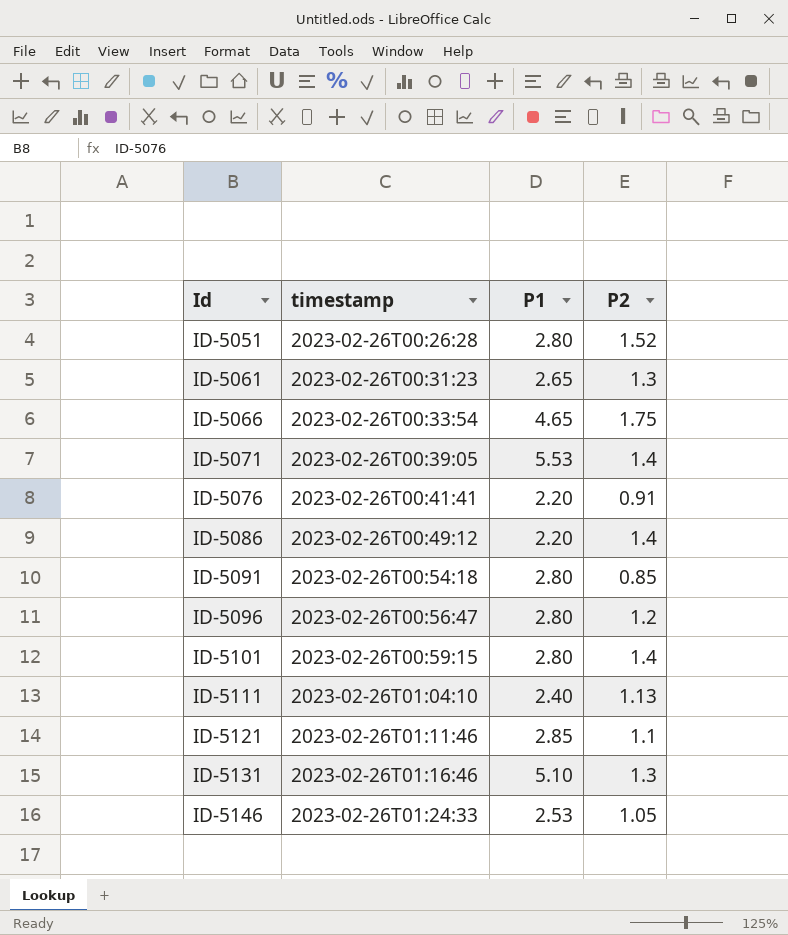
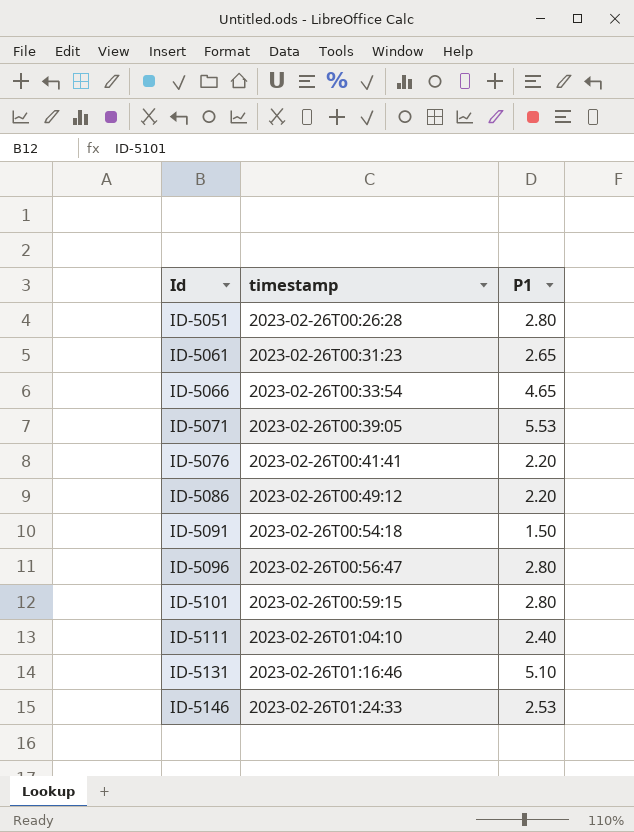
column P2 | position: 4 -> none
row ID-5121: 2023-02-26T01:11:46 | 2.85 | 1.1 -> none
ID-5091 | P1: 2.80 -> 1.50

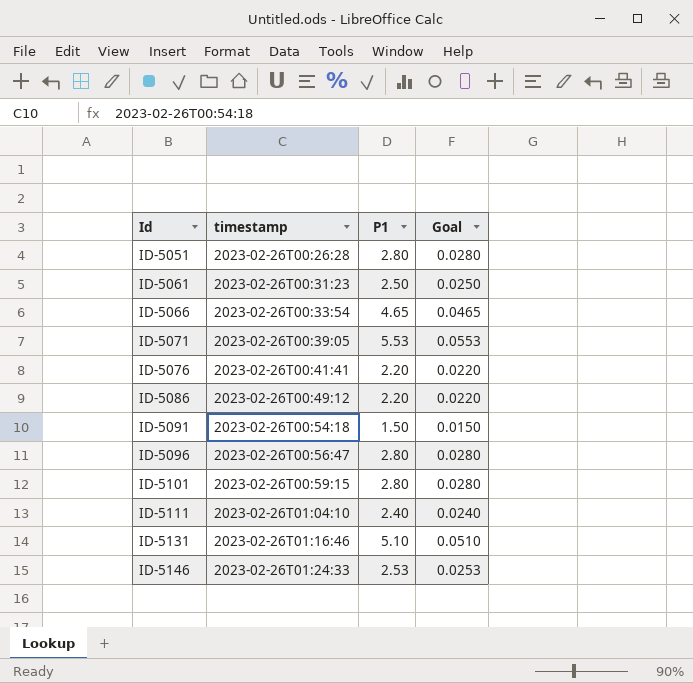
column Goal | formula: none -> [P1] * 0.01
ID-5061 | P1: 2.65 -> 2.50

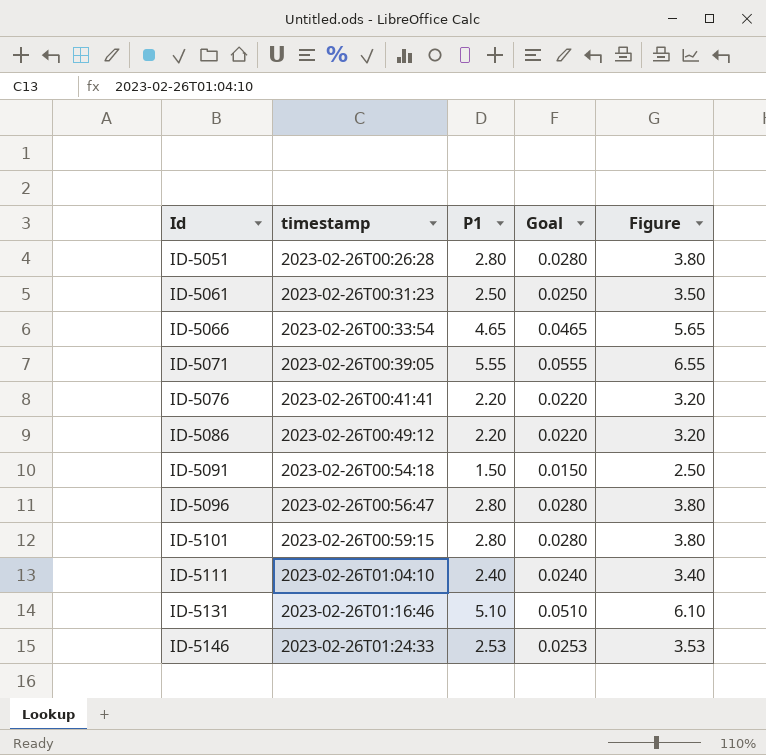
column Figure | formula: none -> [P1] + 1
ID-5071 | P1: 5.53 -> 5.55
ID-5071 | Goal: 0.0553 -> 0.0555

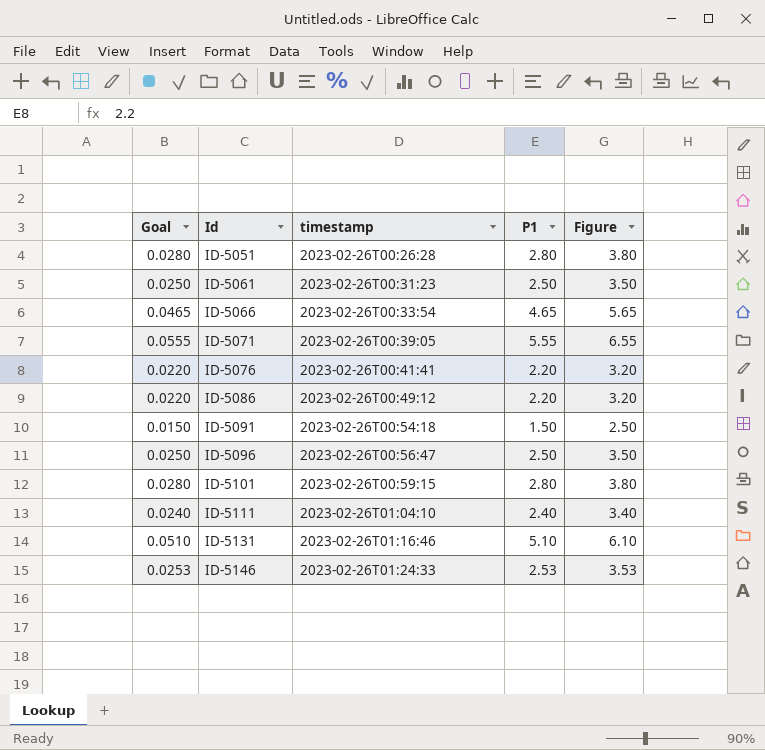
column Goal | position: 4 -> 1
ID-5096 | Goal: 0.0280 -> 0.0250
ID-5096 | P1: 2.80 -> 2.50
ID-5096 | Figure: 3.80 -> 3.50

